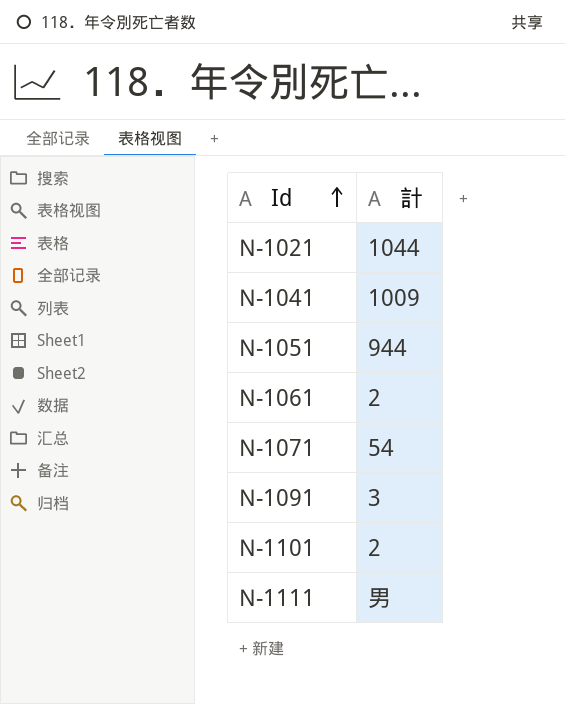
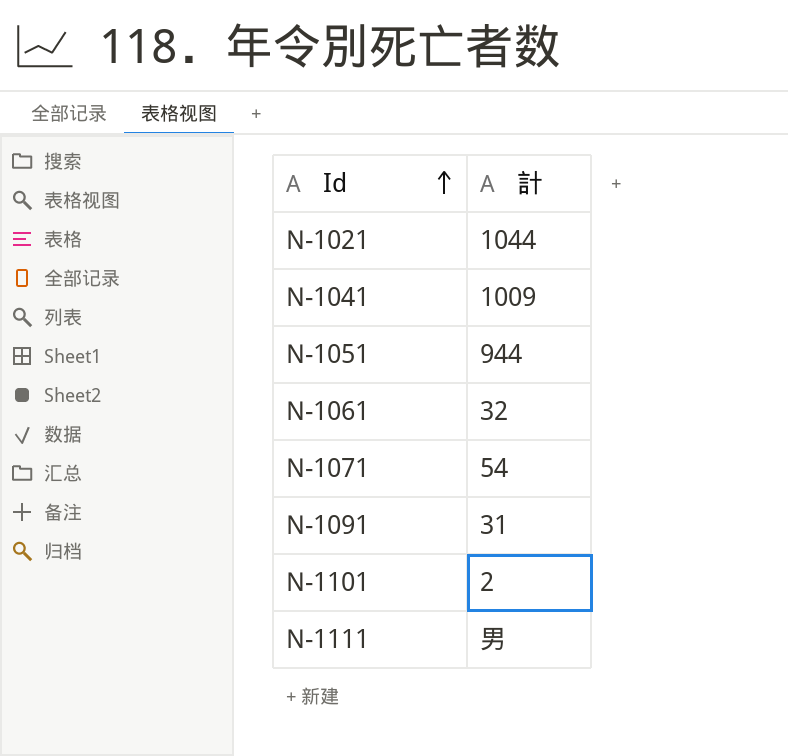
N-1061 | 計: 2 -> 32
N-1091 | 計: 3 -> 31

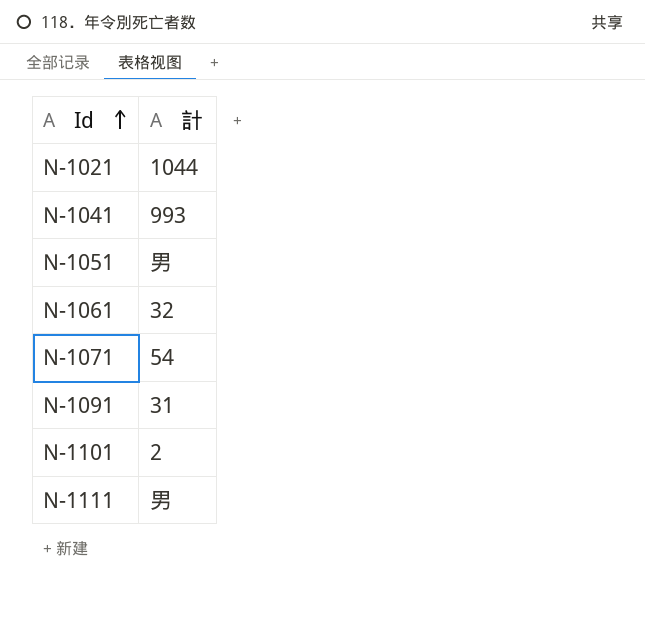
N-1041 | 計: 1009 -> 993
N-1051 | 計: 944 -> 男

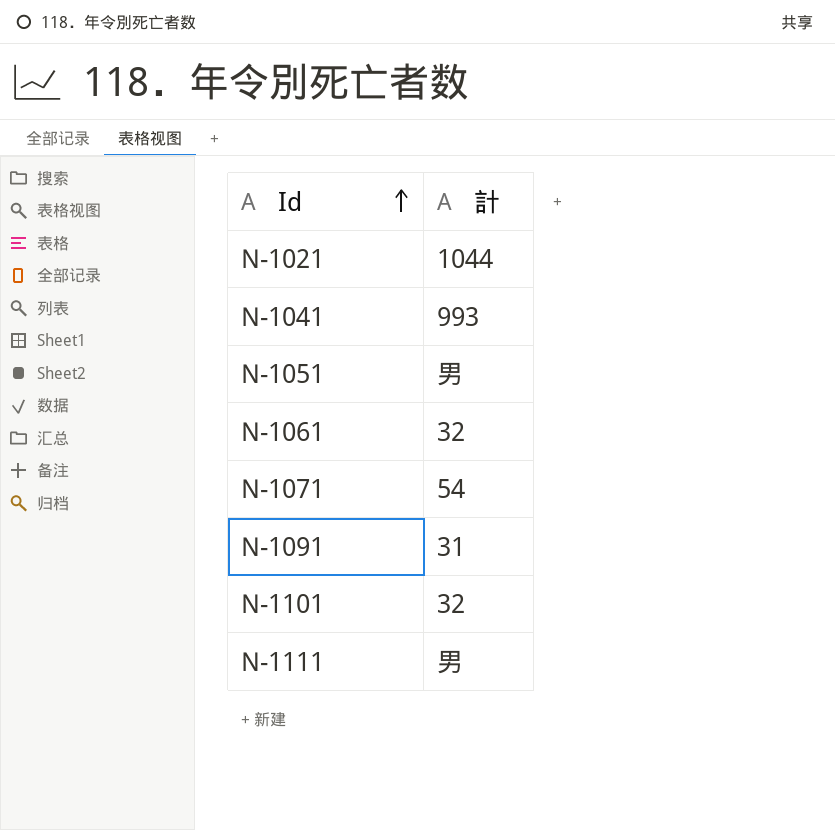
N-1101 | 計: 2 -> 32

